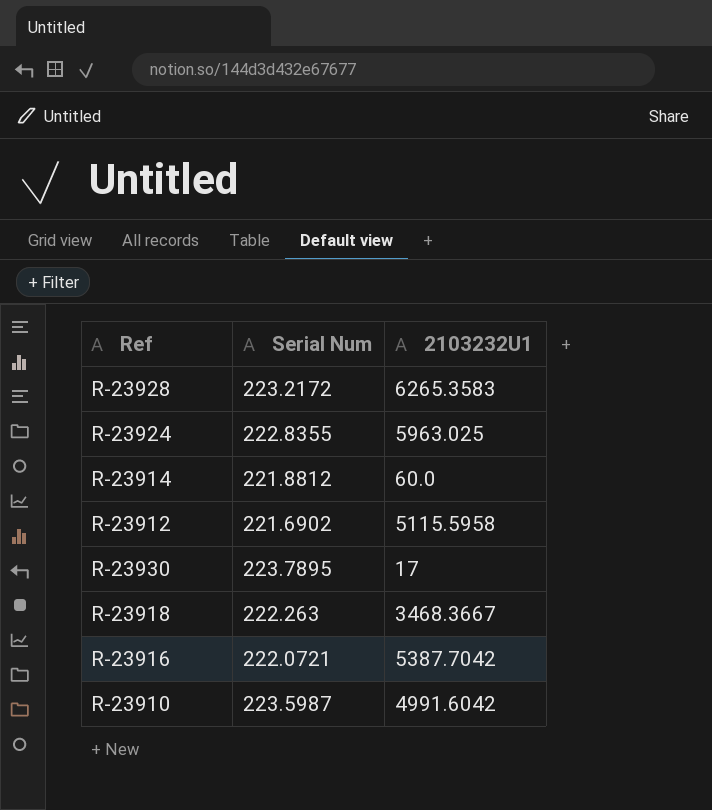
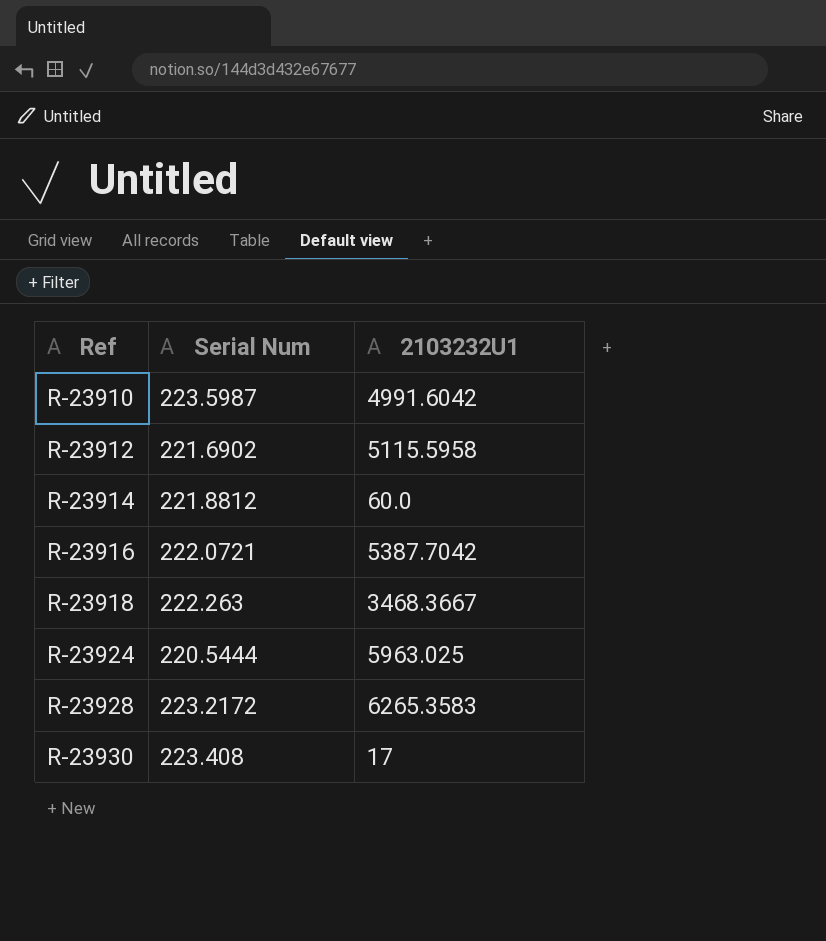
row order: none -> Ref ascending
R-23924 | Serial Num: 222.8355 -> 220.5444
R-23930 | Serial Num: 223.7895 -> 223.408

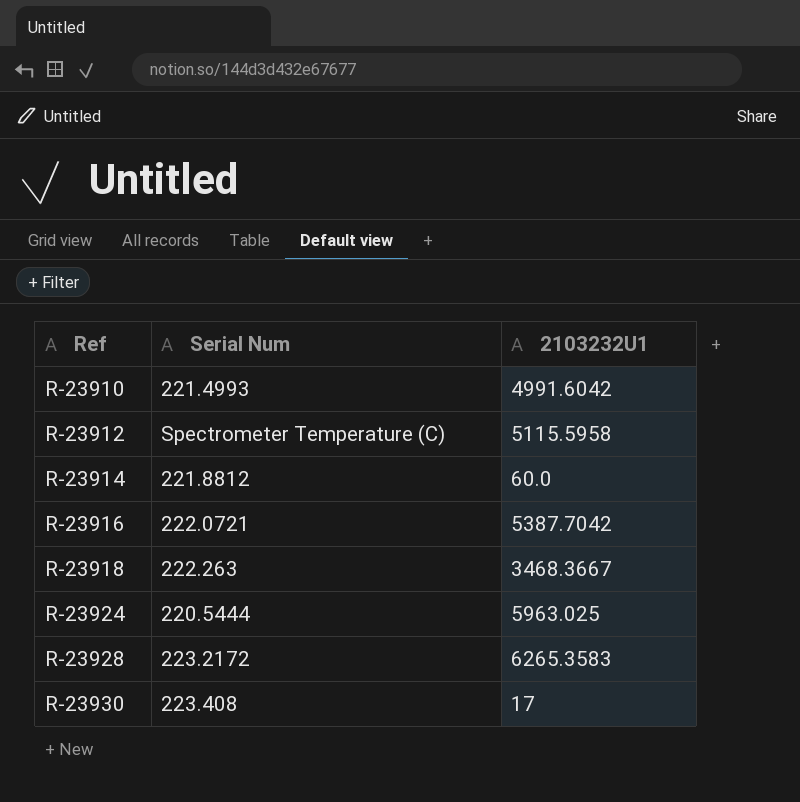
R-23910 | Serial Num: 223.5987 -> 221.4993
R-23912 | Serial Num: 221.6902 -> Spectrometer Temperature (C)

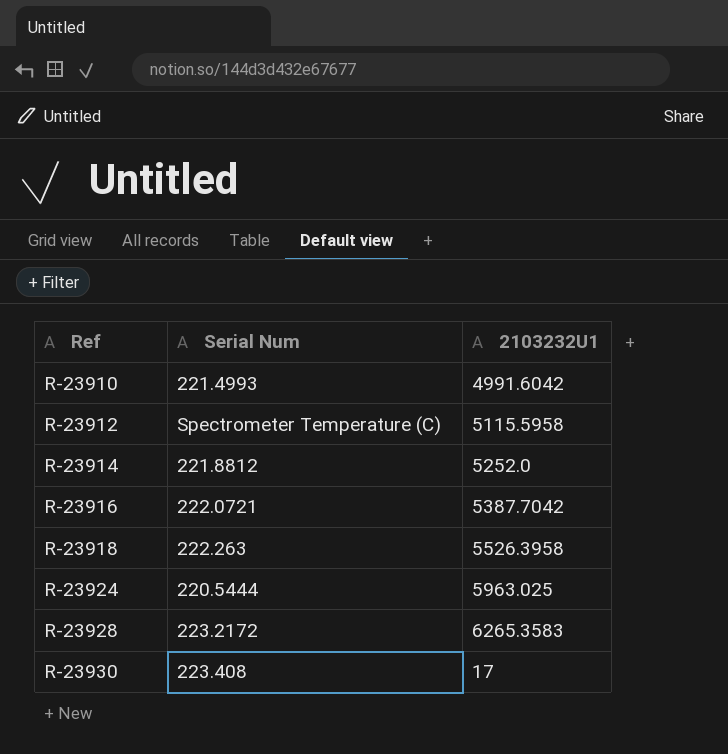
R-23914 | 2103232U1: 60.0 -> 5252.0
R-23918 | 2103232U1: 3468.3667 -> 5526.3958

